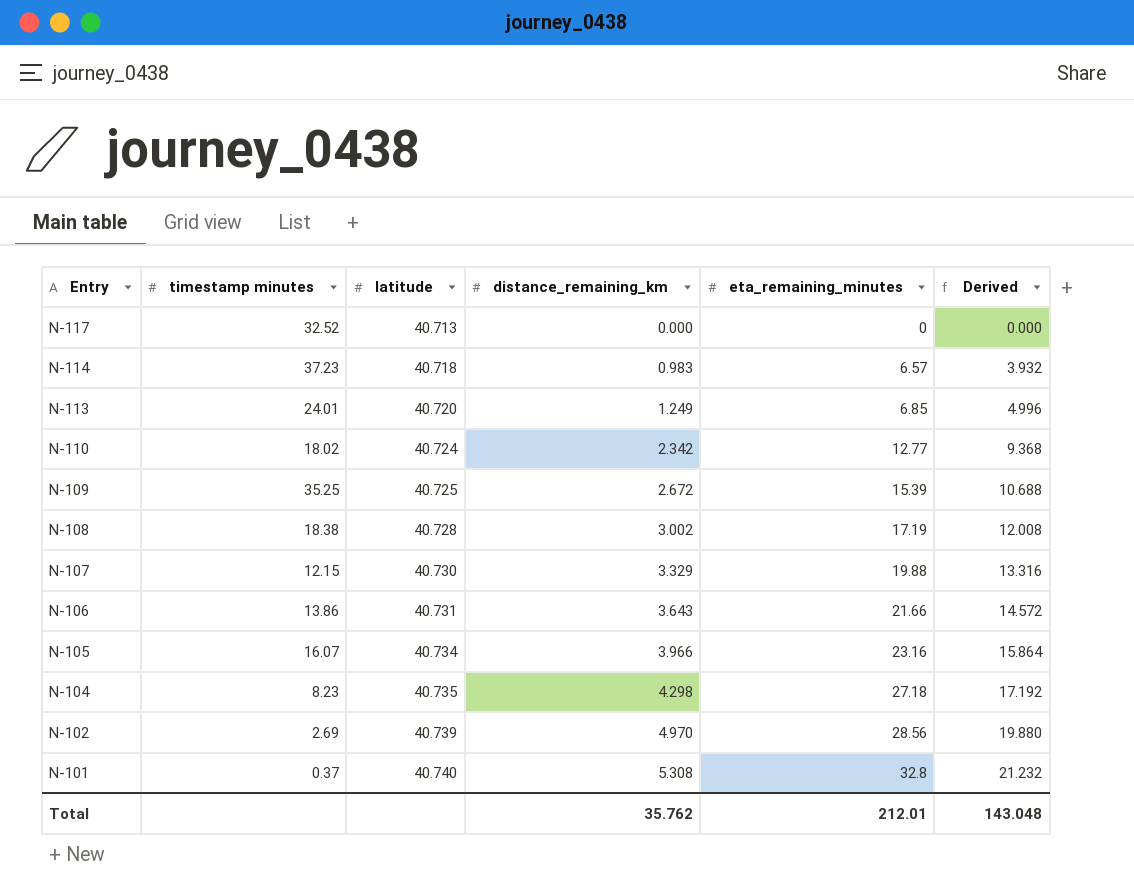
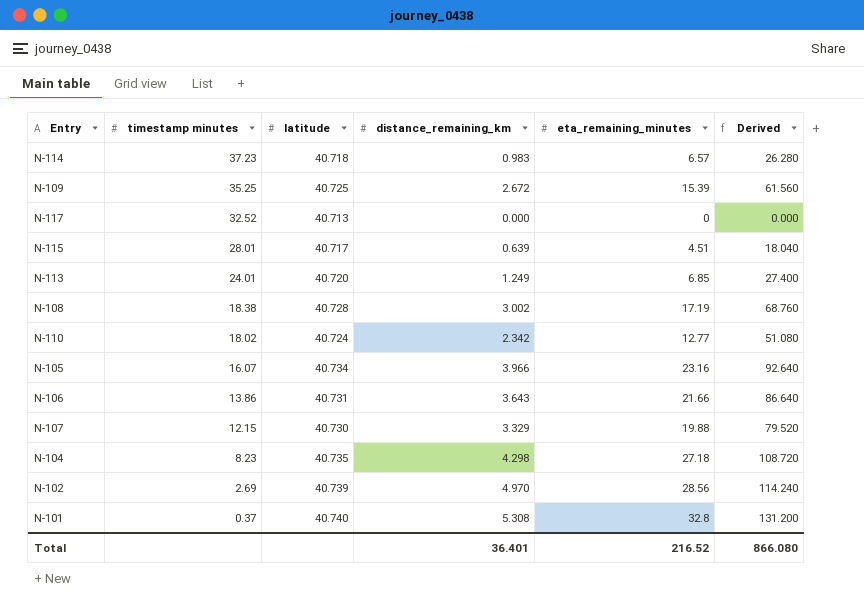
row order: Entry descending -> timestamp minutes descending
column Derived | formula: [distance_remaining_km] * 4 -> [eta_remaining_minutes] * 4
row N-115: none -> 28.01 | 40.717 | 0.639 | 4.51 | 18.040
Total | distance_remaining_km: 35.762 -> 36.401
Total | eta_remaining_minutes: 212.01 -> 216.52
Total | Derived: 143.048 -> 866.080

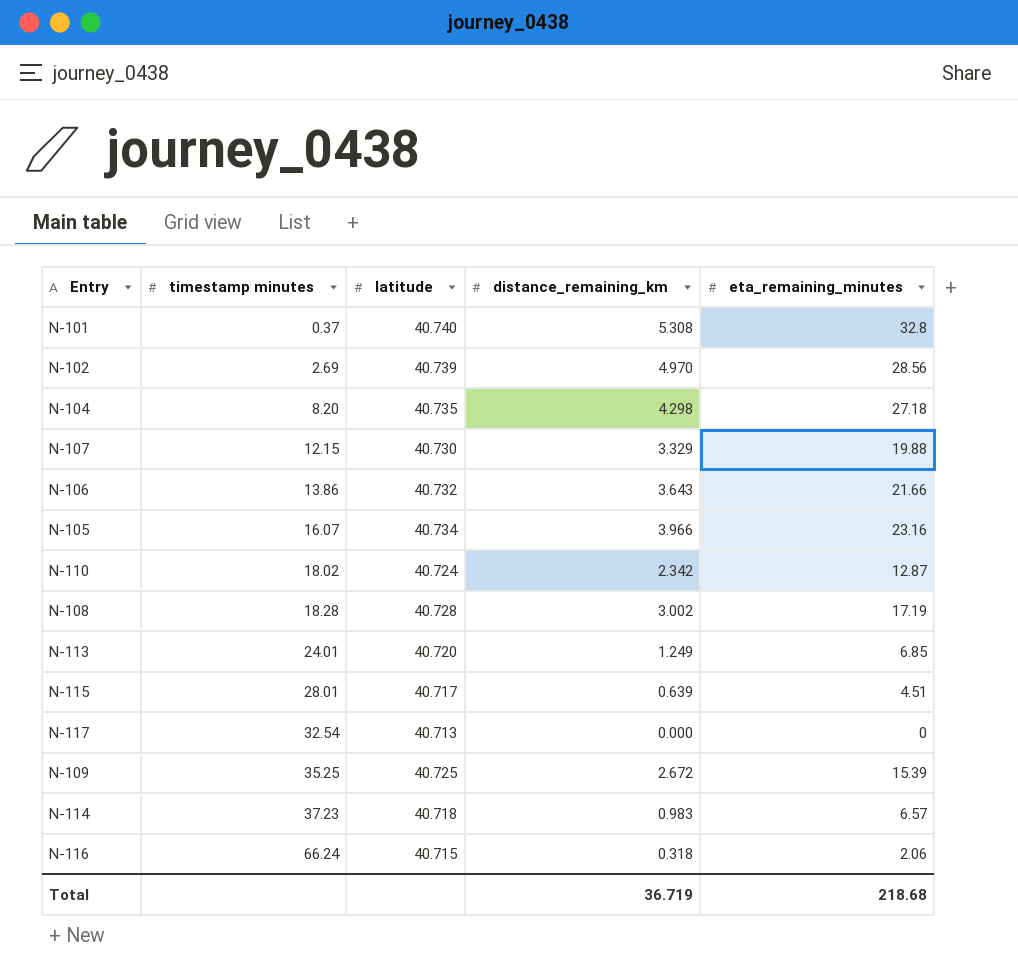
row order: timestamp minutes descending -> timestamp minutes ascending
column Derived | formula: [eta_remaining_minutes] * 4 -> none
N-104 | timestamp minutes: 8.23 -> 8.20
N-106 | latitude: 40.731 -> 40.732
N-110 | eta_remaining_minutes: 12.77 -> 12.87
N-108 | timestamp minutes: 18.38 -> 18.28
N-117 | timestamp minutes: 32.52 -> 32.54
row N-116: none -> 66.24 | 40.715 | 0.318 | 2.06
Total | distance_remaining_km: 36.401 -> 36.719
Total | eta_remaining_minutes: 216.52 -> 218.68

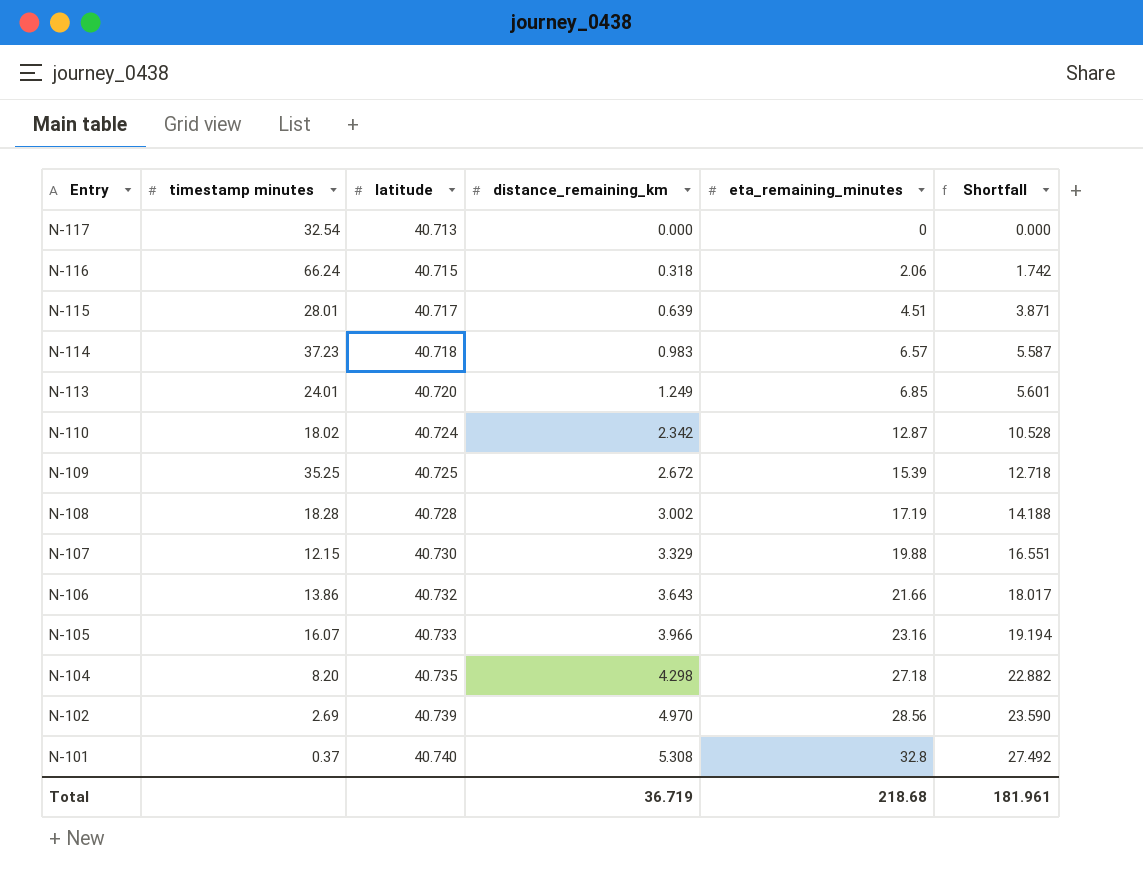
row order: timestamp minutes ascending -> Entry descending
column Shortfall | formula: none -> [eta_remaining_minutes] - [distance_remaining_km]
N-105 | latitude: 40.734 -> 40.733

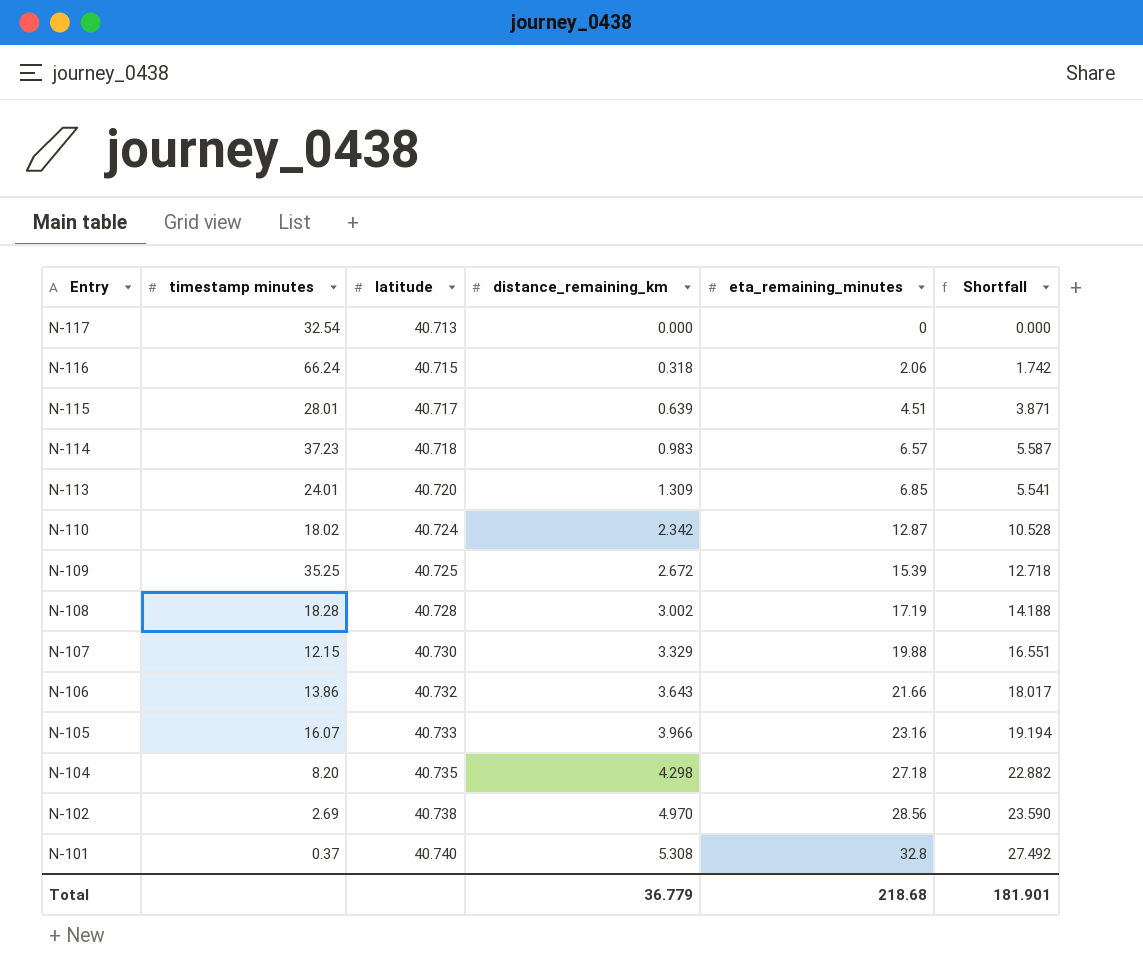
N-113 | distance_remaining_km: 1.249 -> 1.309
N-113 | Shortfall: 5.601 -> 5.541
N-102 | latitude: 40.739 -> 40.738
Total | distance_remaining_km: 36.719 -> 36.779
Total | Shortfall: 181.961 -> 181.901

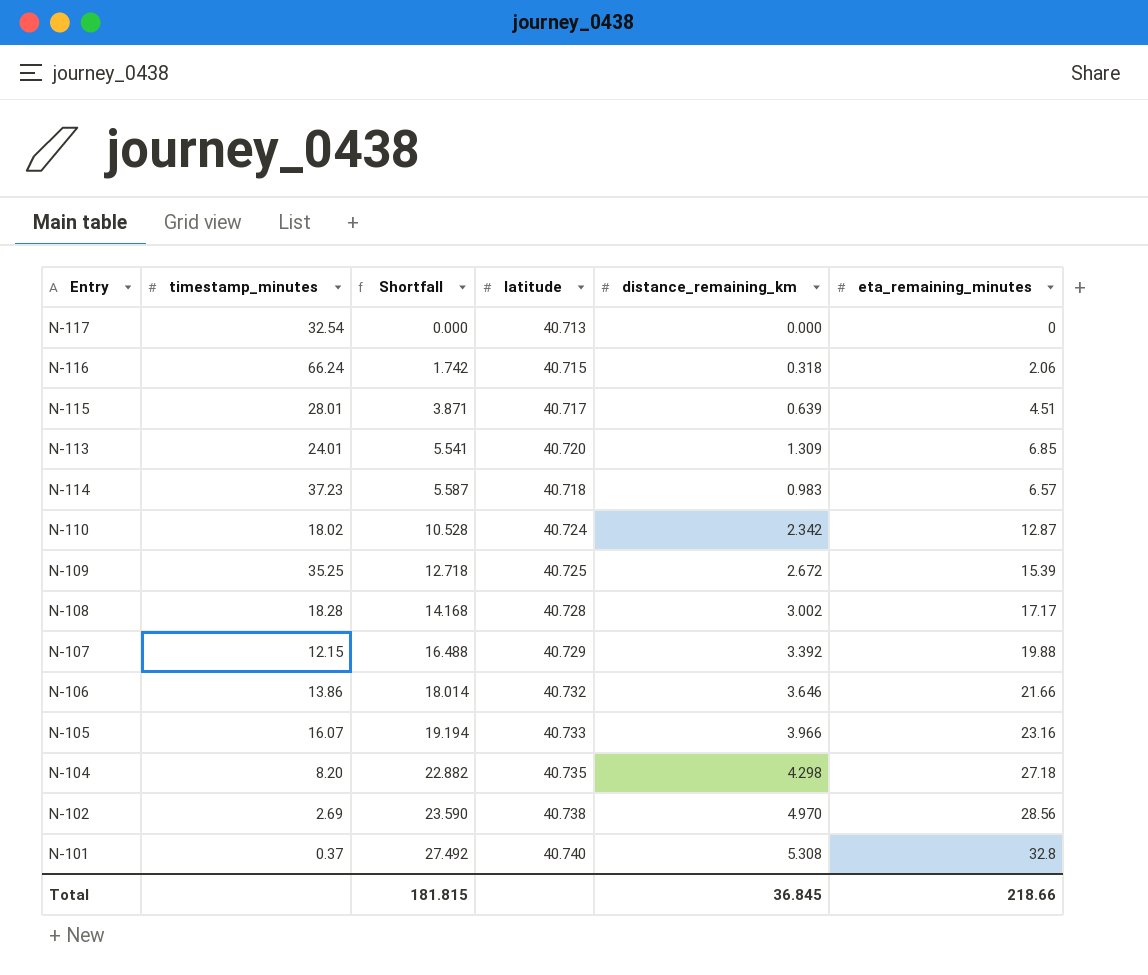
row order: Entry descending -> Shortfall ascending
column name: timestamp minutes -> timestamp_minutes
column Shortfall | position: 6 -> 3
N-108 | Shortfall: 14.188 -> 14.168
N-108 | eta_remaining_minutes: 17.19 -> 17.17
N-107 | Shortfall: 16.551 -> 16.488
N-107 | latitude: 40.730 -> 40.729
N-107 | distance_remaining_km: 3.329 -> 3.392
N-106 | Shortfall: 18.017 -> 18.014
N-106 | distance_remaining_km: 3.643 -> 3.646
Total | Shortfall: 181.901 -> 181.815
Total | distance_remaining_km: 36.779 -> 36.845
Total | eta_remaining_minutes: 218.68 -> 218.66

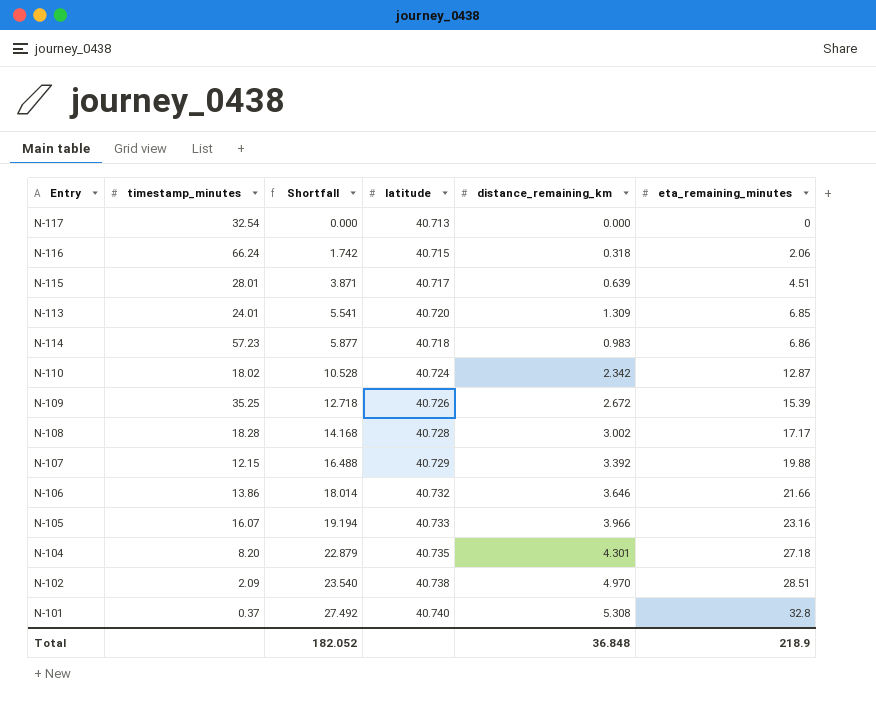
N-114 | timestamp_minutes: 37.23 -> 57.23
N-114 | Shortfall: 5.587 -> 5.877
N-114 | eta_remaining_minutes: 6.57 -> 6.86
N-109 | latitude: 40.725 -> 40.726
N-104 | Shortfall: 22.882 -> 22.879
N-104 | distance_remaining_km: 4.298 -> 4.301
N-102 | timestamp_minutes: 2.69 -> 2.09
N-102 | Shortfall: 23.590 -> 23.540
N-102 | eta_remaining_minutes: 28.56 -> 28.51
Total | Shortfall: 181.815 -> 182.052
Total | distance_remaining_km: 36.845 -> 36.848
Total | eta_remaining_minutes: 218.66 -> 218.9

